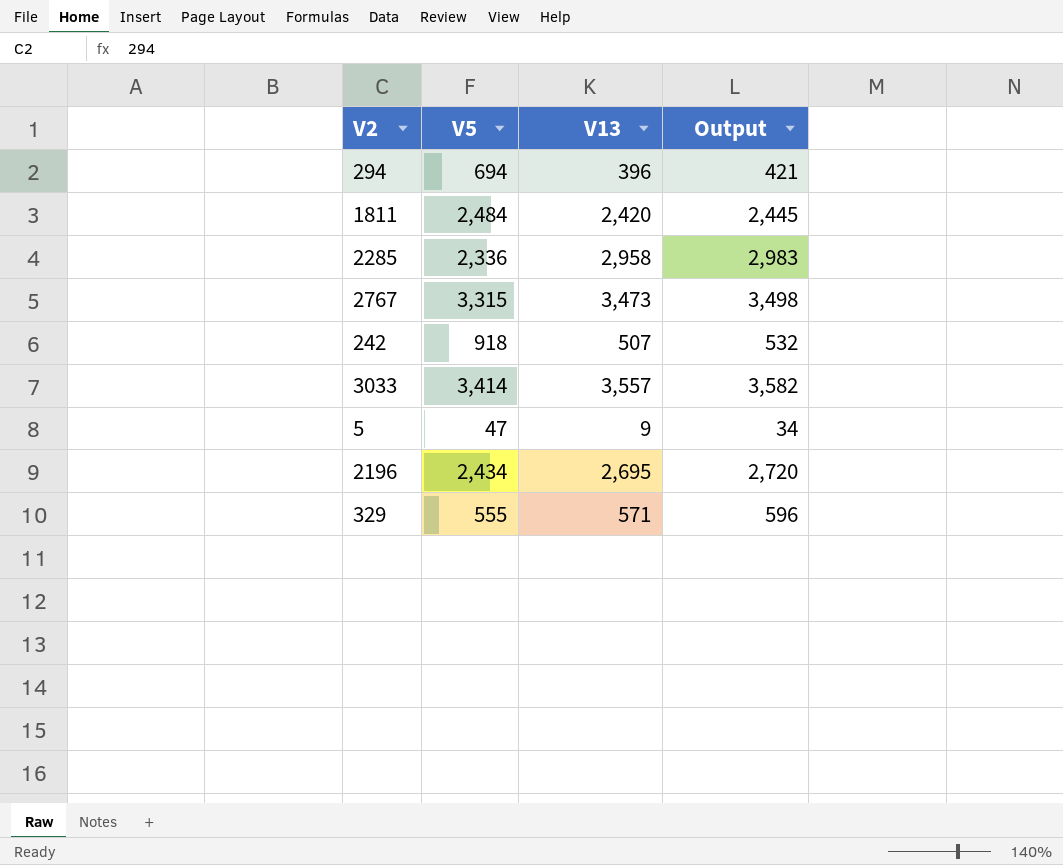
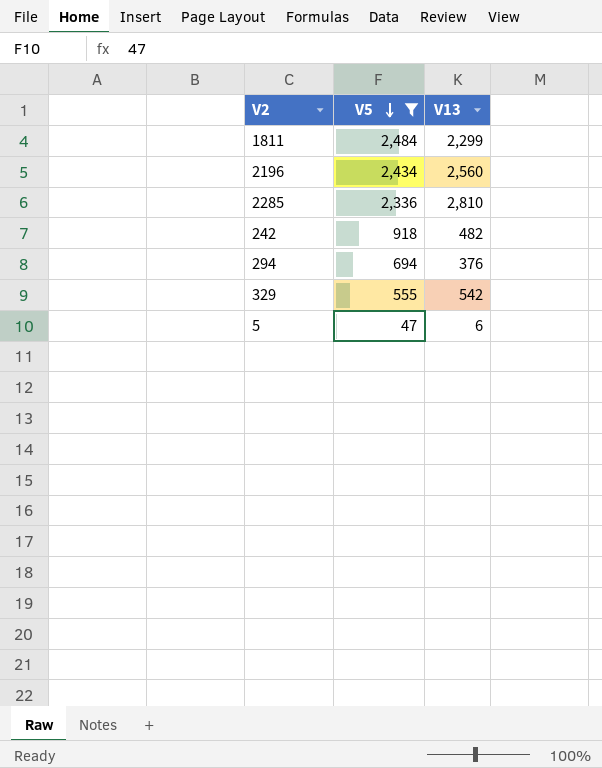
filter: none -> V5 <= 2,484
row order: none -> V5 descending
column Output | formula: [V13] + 25 -> none
1811 | V13: 2,420 -> 2,299
2196 | V13: 2,695 -> 2,560
2285 | V13: 2,958 -> 2,810
242 | V13: 507 -> 482
294 | V13: 396 -> 376
329 | V13: 571 -> 542
5 | V13: 9 -> 6

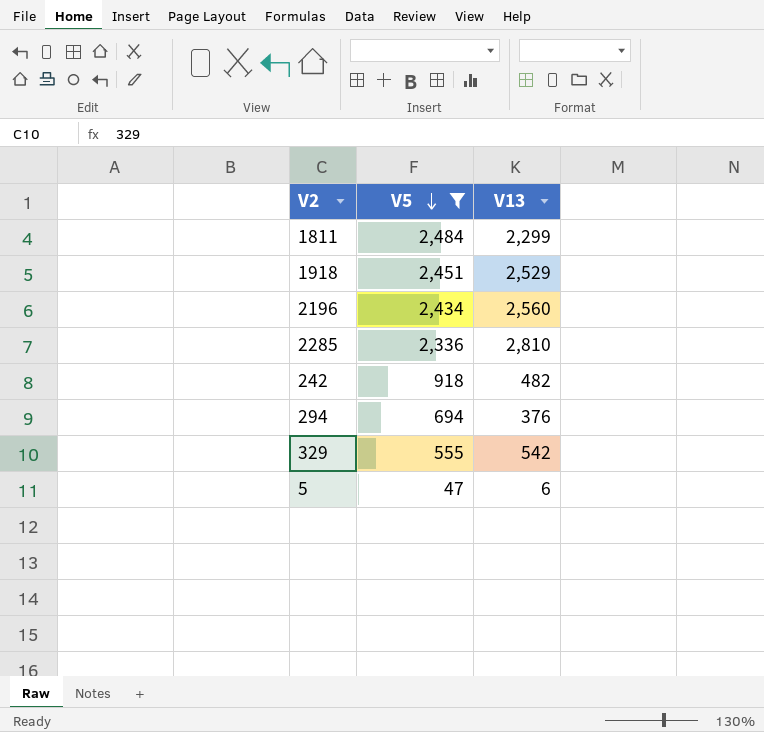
row 1918: none -> 2,451 | 2,529

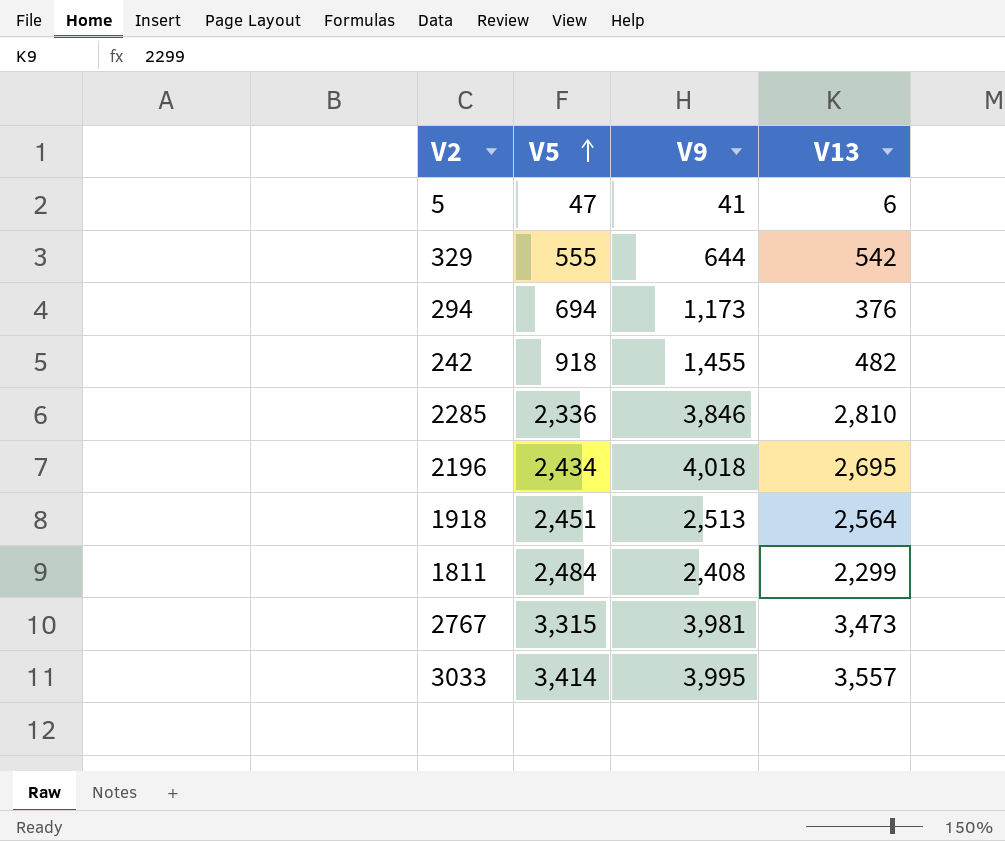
filter: V5 <= 2,484 -> none
row order: V5 descending -> V5 ascending
column V9 | position: none -> 3
2196 | V13: 2,560 -> 2,695
1918 | V13: 2,529 -> 2,564

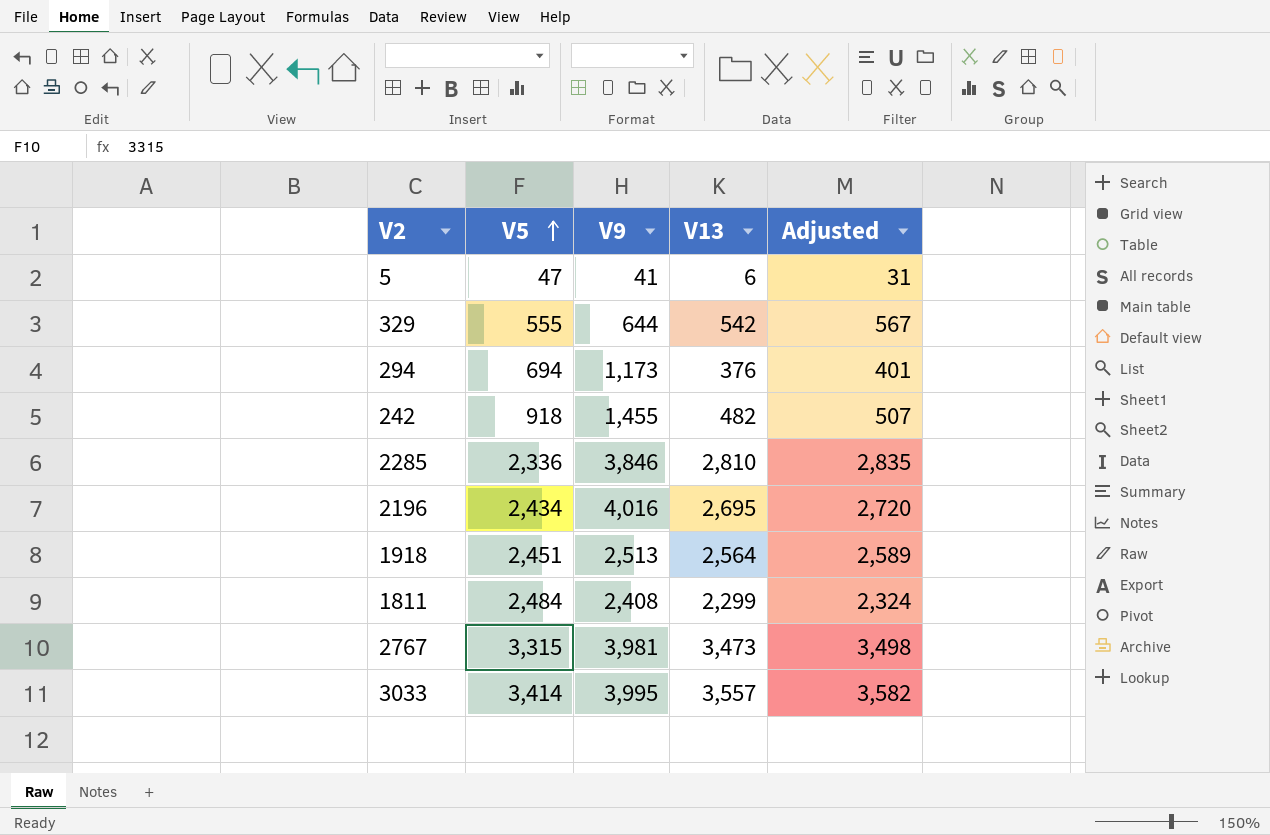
column Adjusted | formula: none -> [V13] + 25
2196 | V9: 4,018 -> 4,016

